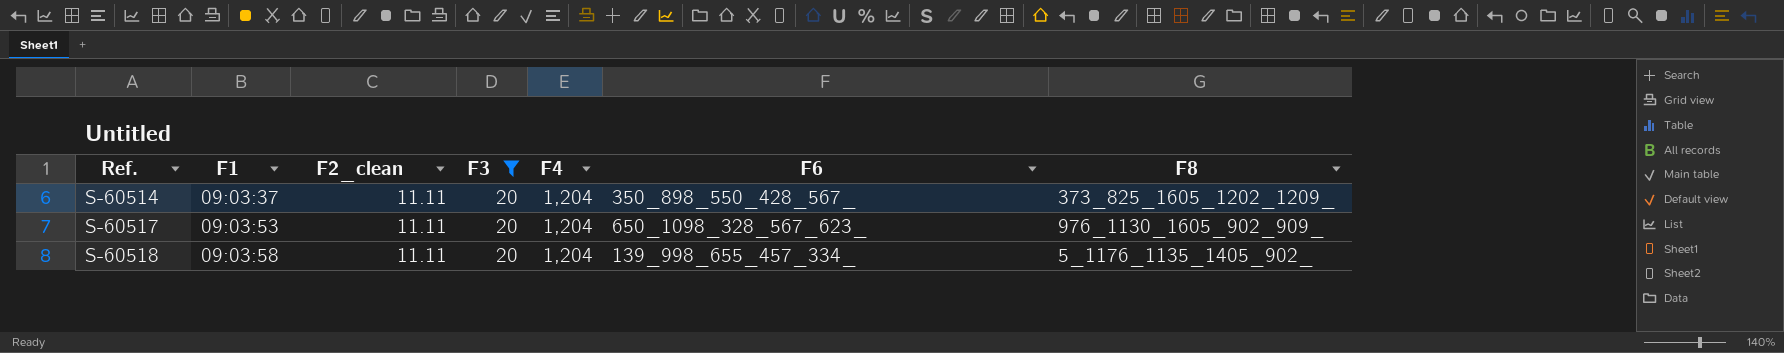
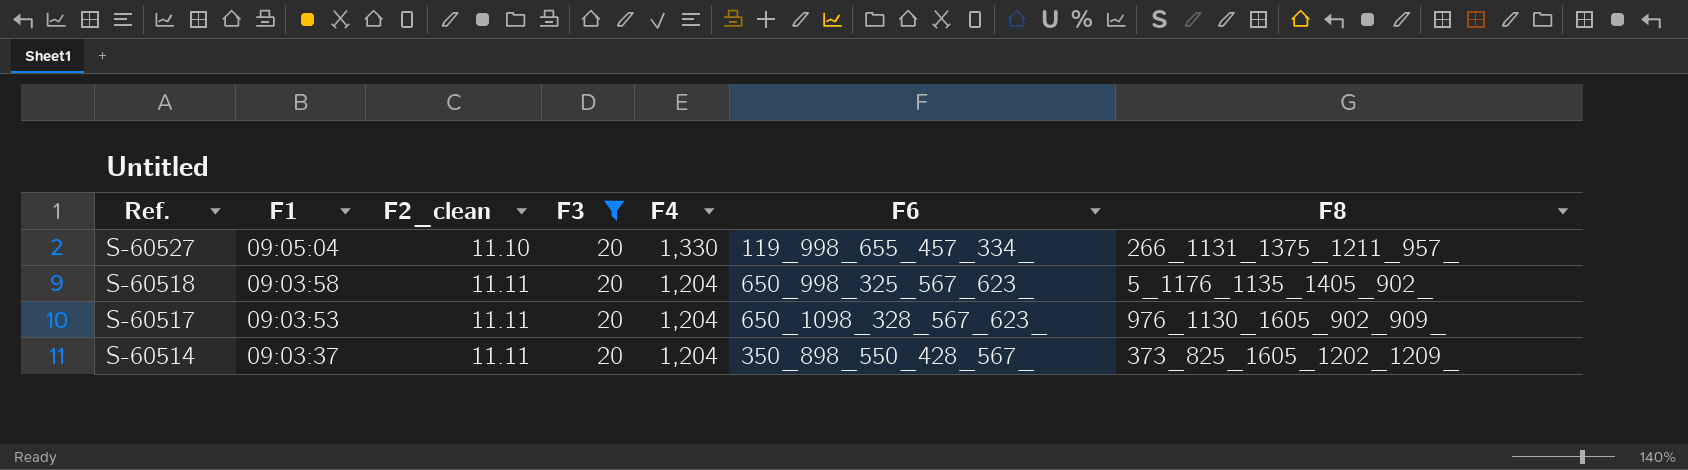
row order: Ref. ascending -> Ref. descending
row S-60527: none -> 09:05:04 | 11.10 | 20 | 1,330 | 119_998_655_457_334_ | 266_1131_1375_1211_957_
S-60518 | F6: 139_998_655_457_334_ -> 650_998_325_567_623_

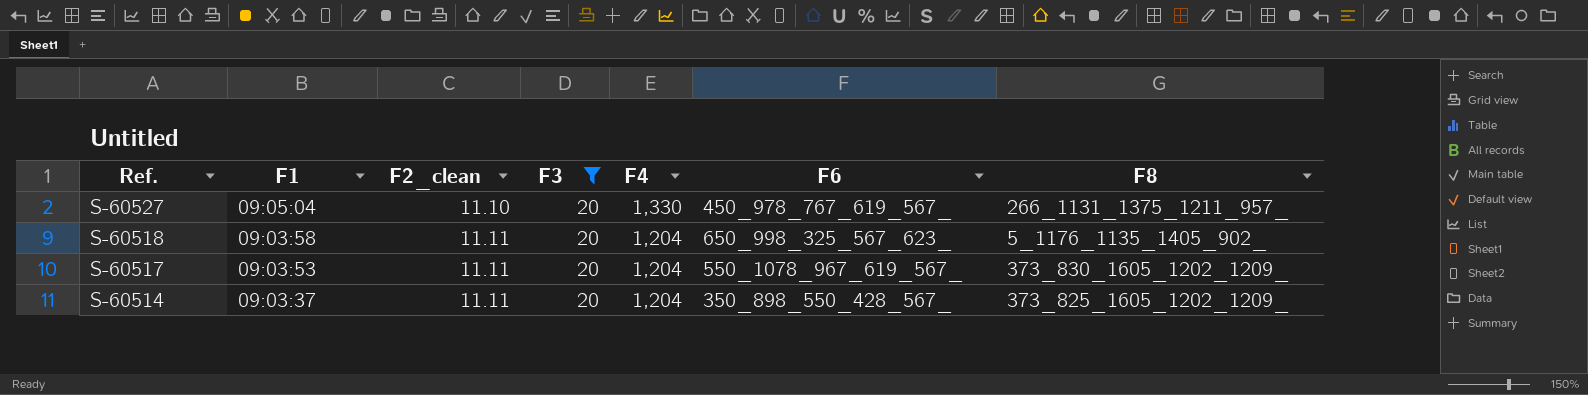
S-60527 | F6: 119_998_655_457_334_ -> 450_978_767_619_567_
S-60517 | F6: 650_1098_328_567_623_ -> 550_1078_967_619_567_
S-60517 | F8: 976_1130_1605_902_909_ -> 373_830_1605_1202_1209_

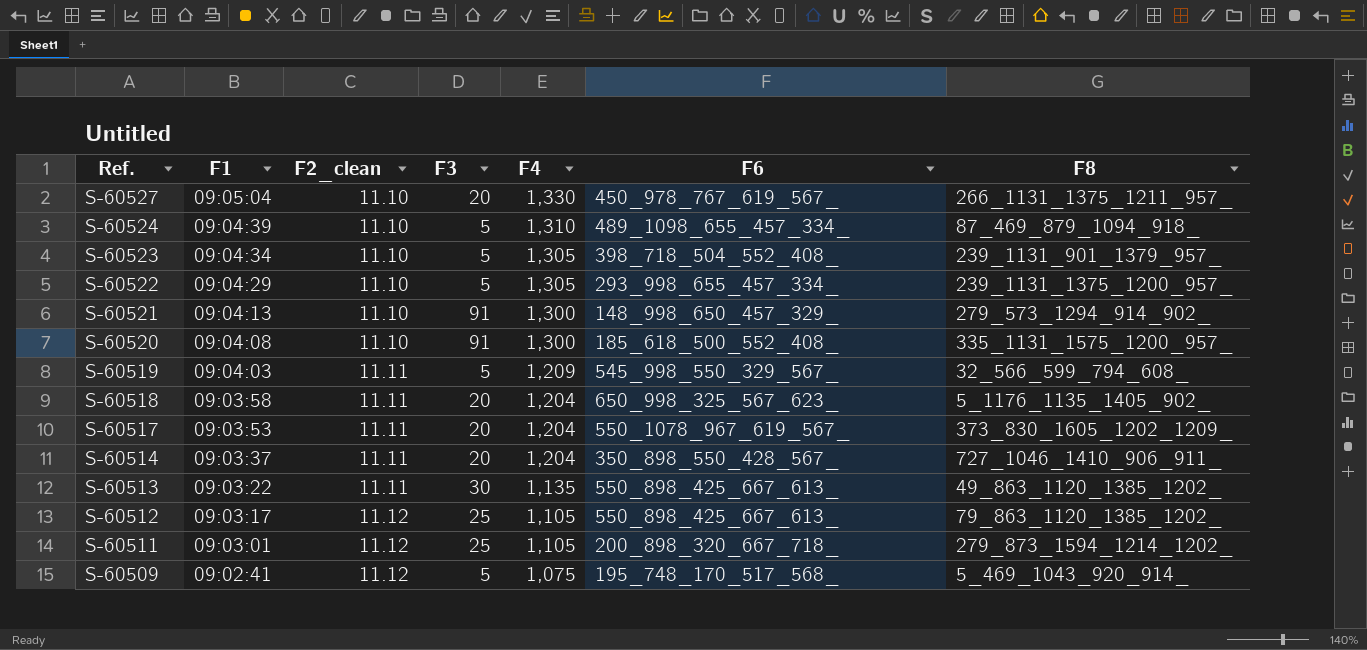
filter: F3 = 20 -> none
S-60514 | F8: 373_825_1605_1202_1209_ -> 727_1046_1410_906_911_

